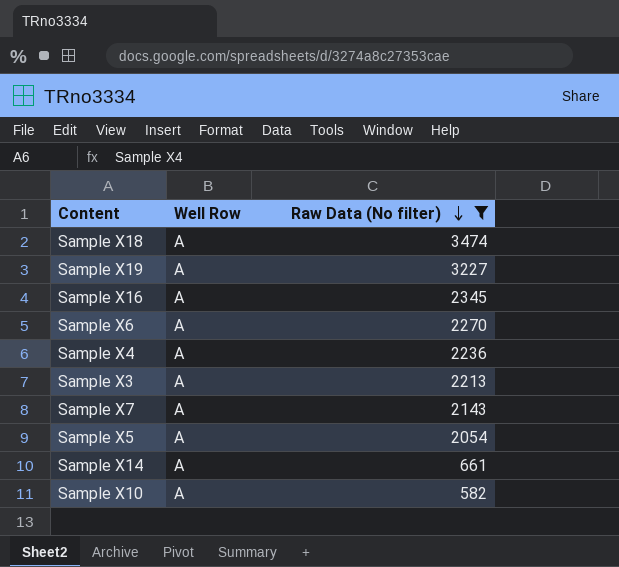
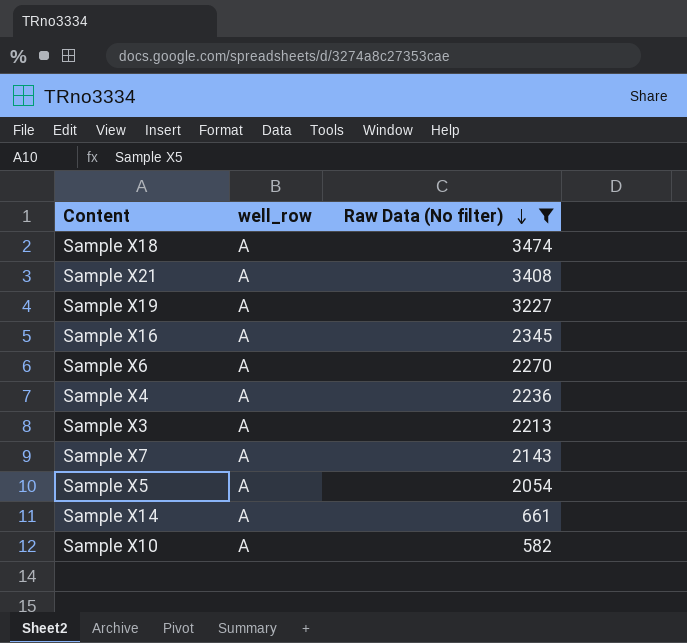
column name: Well Row -> well_row
row Sample X21: none -> A | 3408

